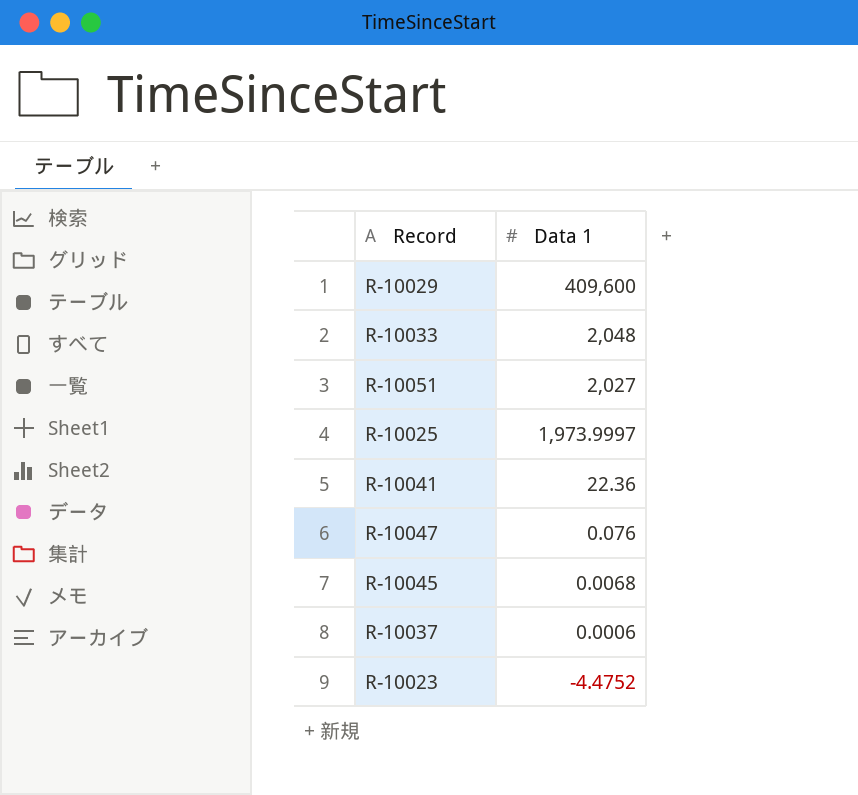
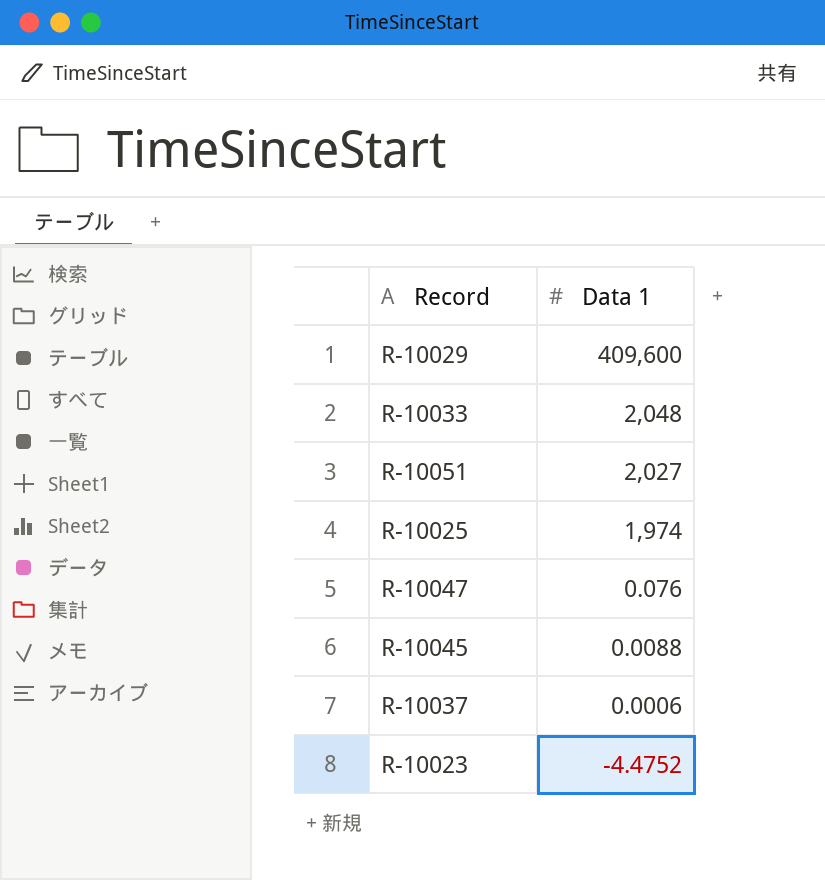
row R-10041: 22.36 -> none
R-10025 | Data 1: 1,973.9997 -> 1,974
R-10045 | Data 1: 0.0068 -> 0.0088

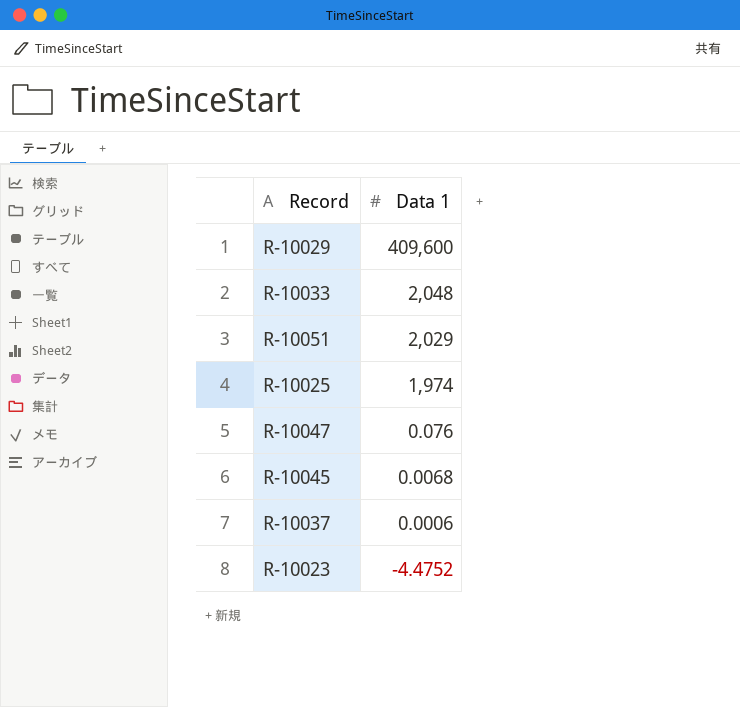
R-10051 | Data 1: 2,027 -> 2,029
R-10045 | Data 1: 0.0088 -> 0.0068

